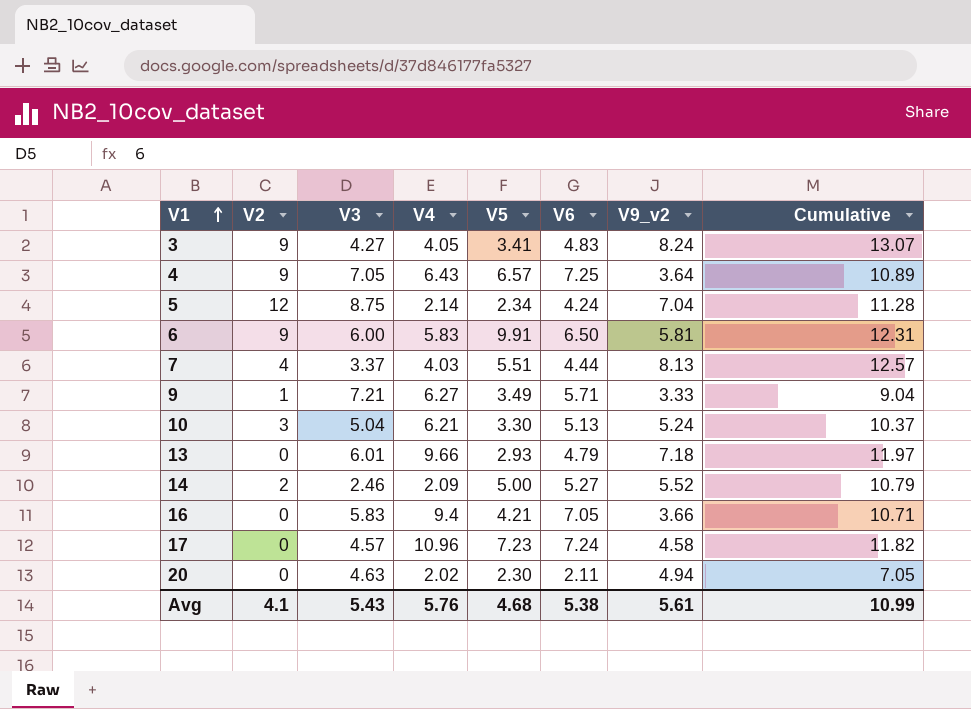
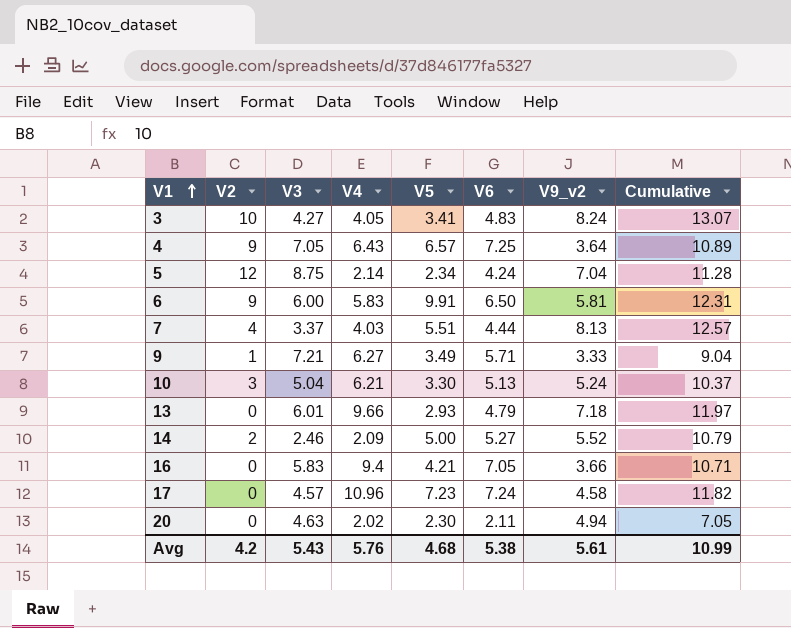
3 | V2: 9 -> 10
Avg | V2: 4.1 -> 4.2

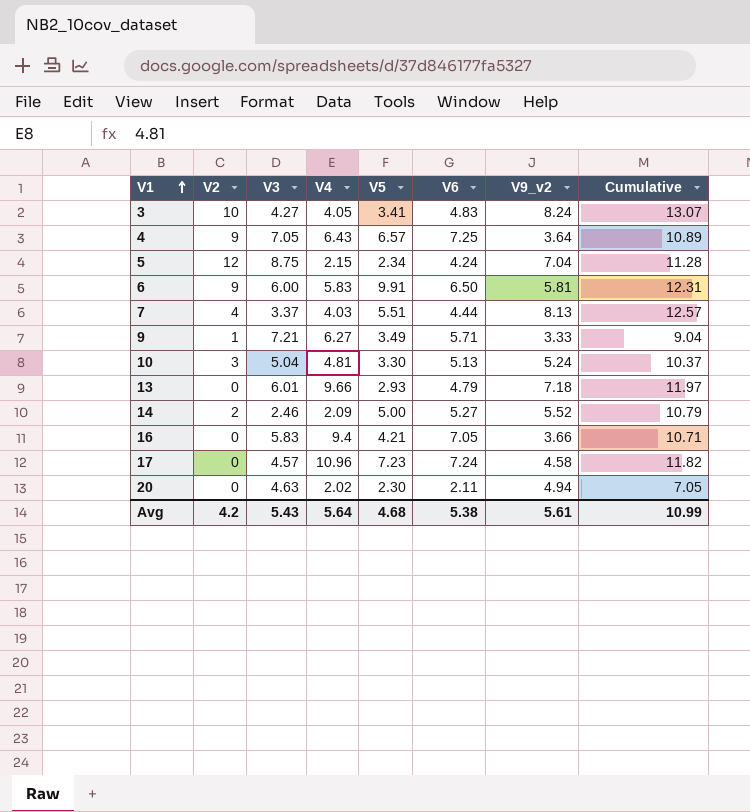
5 | V4: 2.14 -> 2.15
10 | V4: 6.21 -> 4.81
Avg | V4: 5.76 -> 5.64

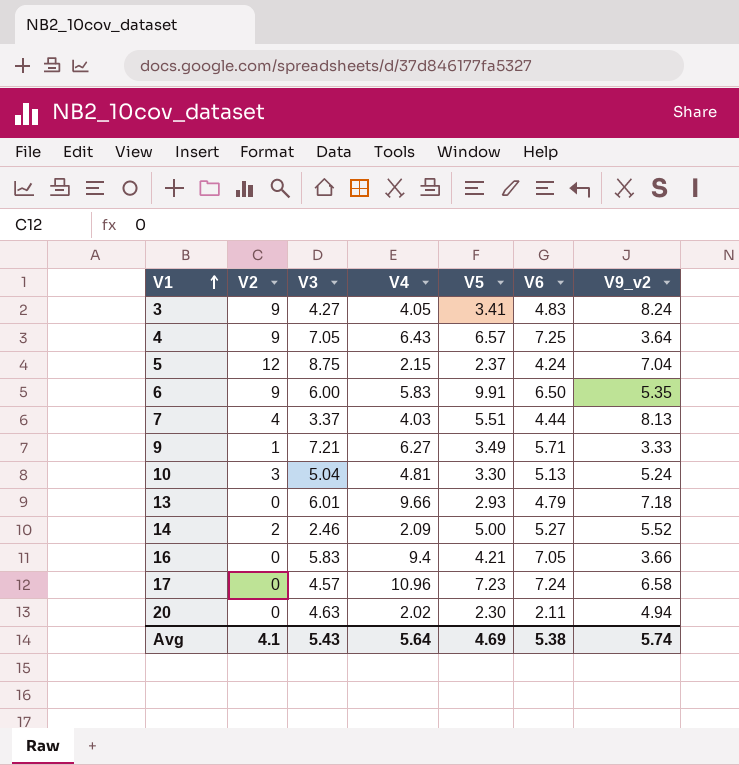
column Cumulative | formula: [V6] + [V9_v2] -> none
3 | V2: 10 -> 9
5 | V5: 2.34 -> 2.37
6 | V9_v2: 5.81 -> 5.35
17 | V9_v2: 4.58 -> 6.58
Avg | V2: 4.2 -> 4.1
Avg | V5: 4.68 -> 4.69
Avg | V9_v2: 5.61 -> 5.74

